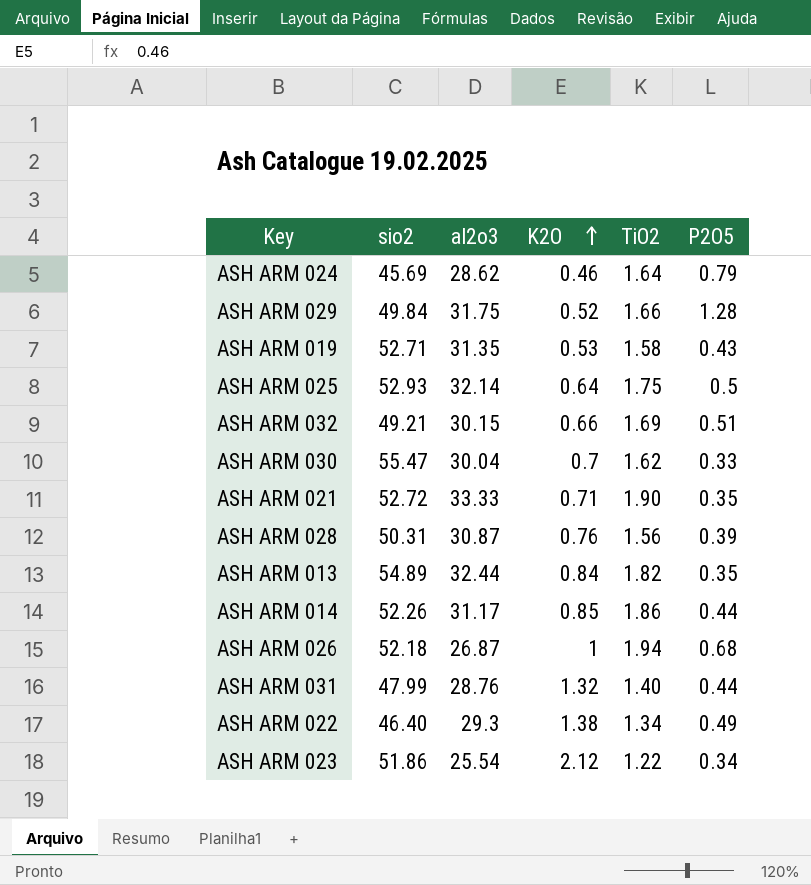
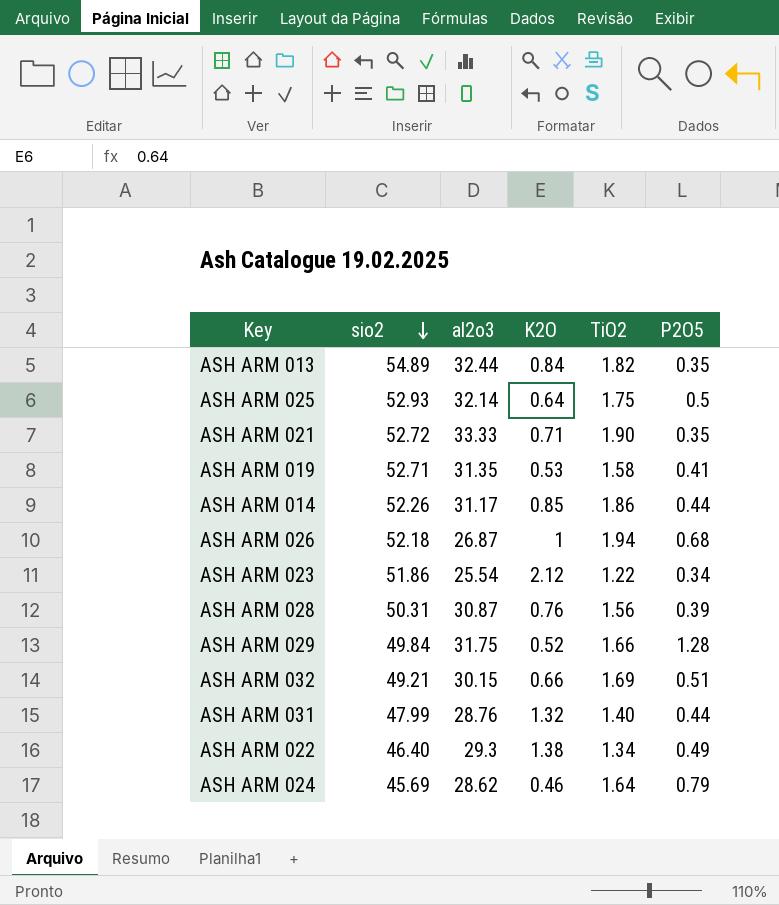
row order: K2O ascending -> sio2 descending
row ASH ARM 030: 55.47 | 30.04 | 0.7 | 1.62 | 0.33 -> none
ASH ARM 019 | P2O5: 0.43 -> 0.41

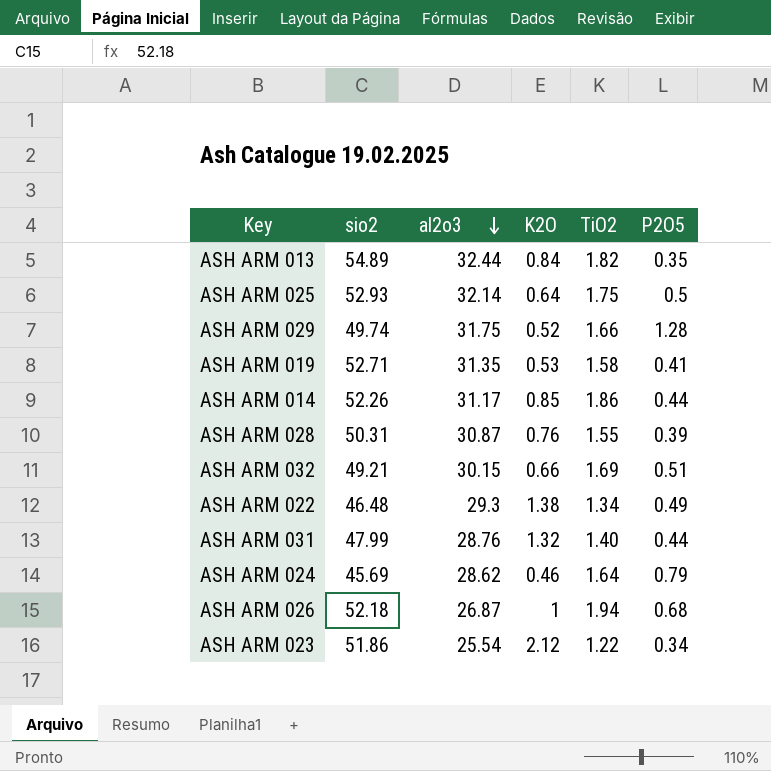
row order: sio2 descending -> al2o3 descending
row ASH ARM 021: 52.72 | 33.33 | 0.71 | 1.90 | 0.35 -> none
ASH ARM 029 | sio2: 49.84 -> 49.74
ASH ARM 028 | TiO2: 1.56 -> 1.55
ASH ARM 022 | sio2: 46.40 -> 46.48

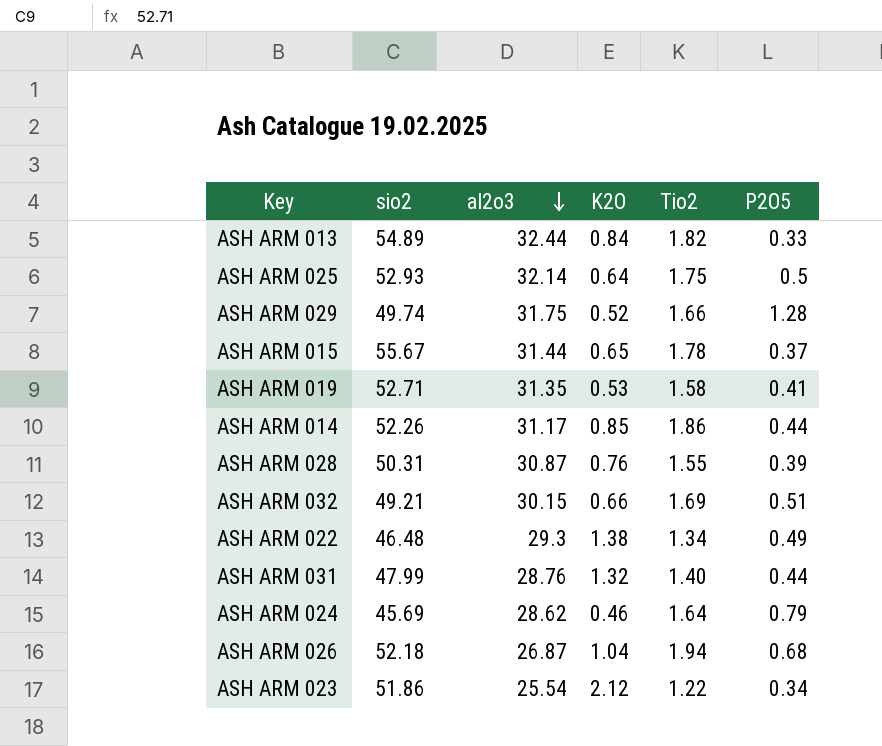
column name: TiO2 -> Tio2
ASH ARM 013 | P2O5: 0.35 -> 0.33
row ASH ARM 015: none -> 55.67 | 31.44 | 0.65 | 1.78 | 0.37
ASH ARM 026 | K2O: 1 -> 1.04

